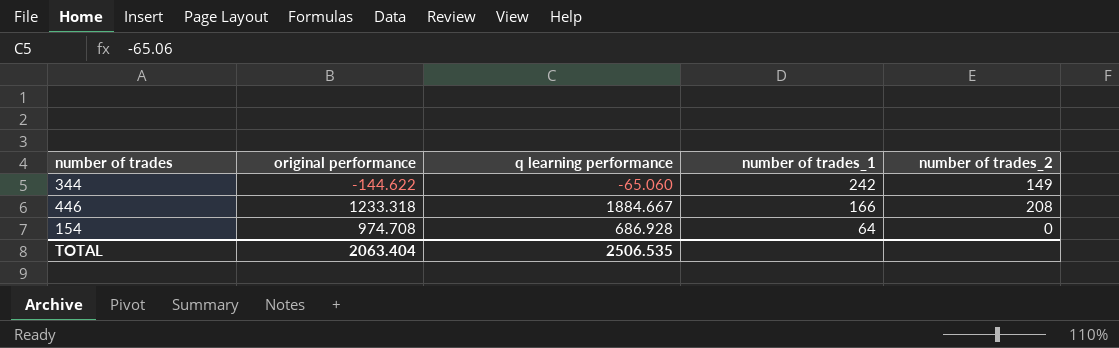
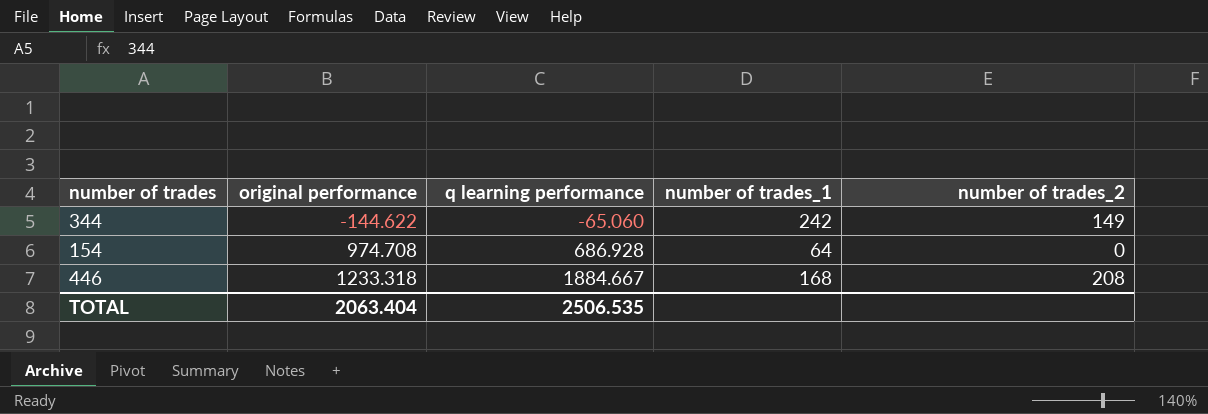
row order: number of trades_1 descending -> original performance ascending
446 | number of trades_1: 166 -> 168

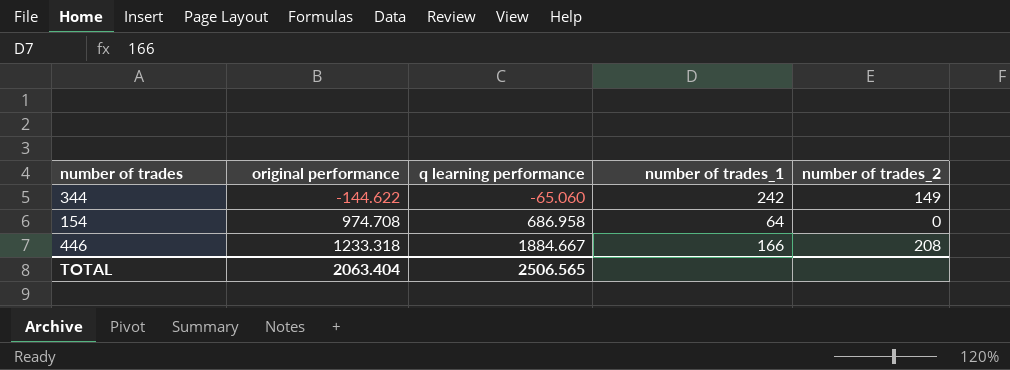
154 | q learning performance: 686.928 -> 686.958
446 | number of trades_1: 168 -> 166
TOTAL | q learning performance: 2506.535 -> 2506.565

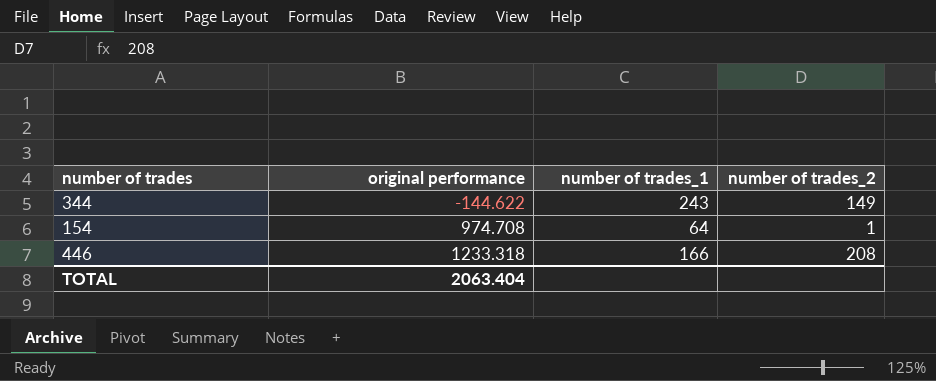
column q learning performance | position: 3 -> none
344 | number of trades_1: 242 -> 243
154 | number of trades_2: 0 -> 1

